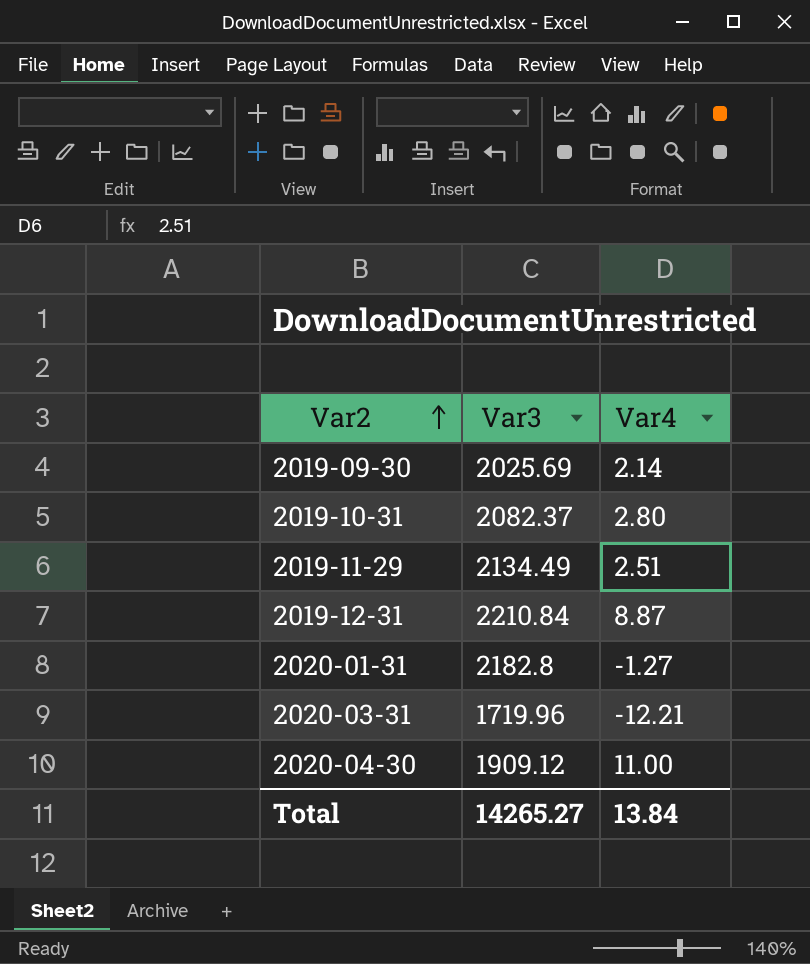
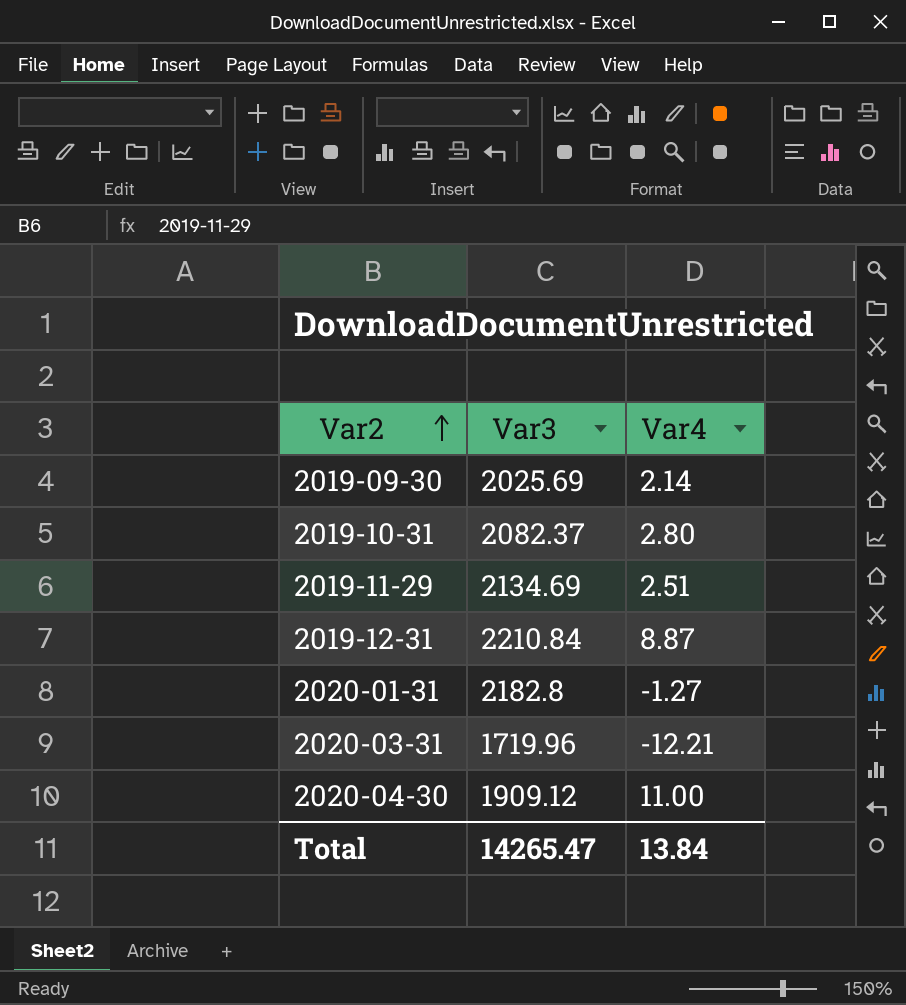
2019-11-29 | Var3: 2134.49 -> 2134.69
Total | Var3: 14265.27 -> 14265.47

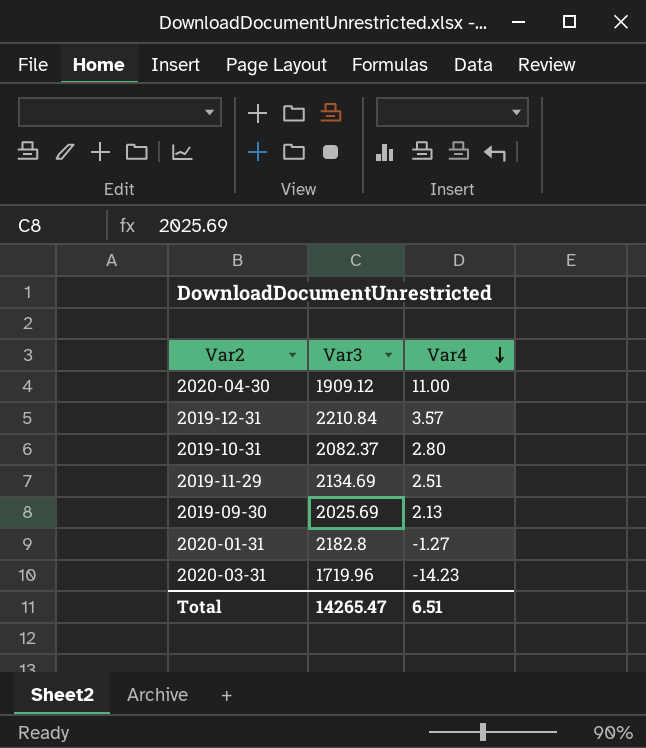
row order: Var2 ascending -> Var4 descending
2019-12-31 | Var4: 8.87 -> 3.57
2019-09-30 | Var4: 2.14 -> 2.13
2020-03-31 | Var4: -12.21 -> -14.23
Total | Var4: 13.84 -> 6.51

